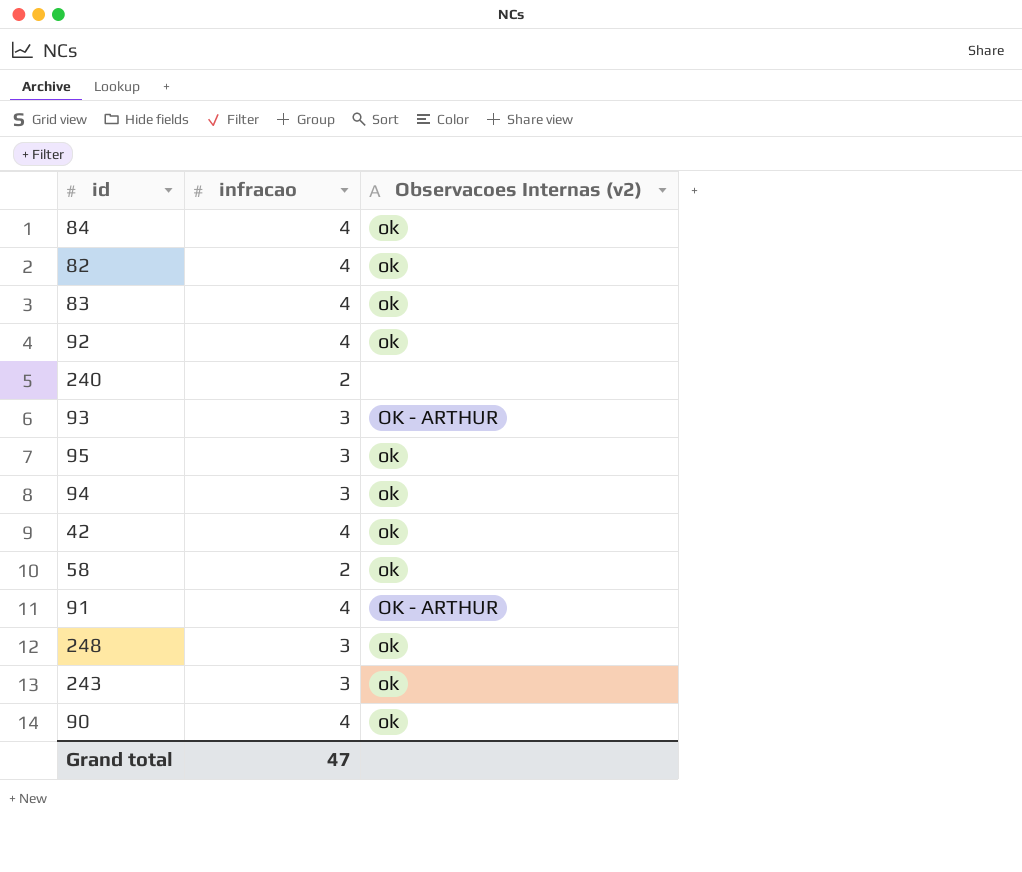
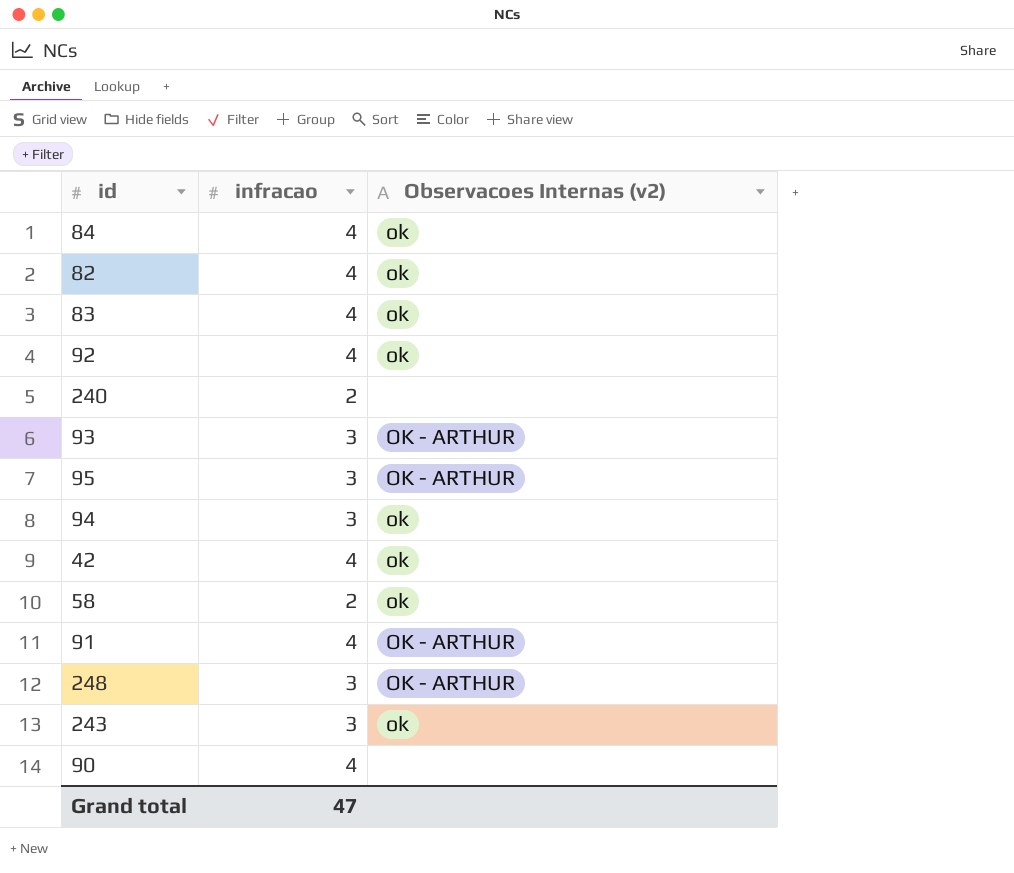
95 | Observacoes Internas (v2): ok -> OK - ARTHUR
248 | Observacoes Internas (v2): ok -> OK - ARTHUR
90 | Observacoes Internas (v2): ok -> none

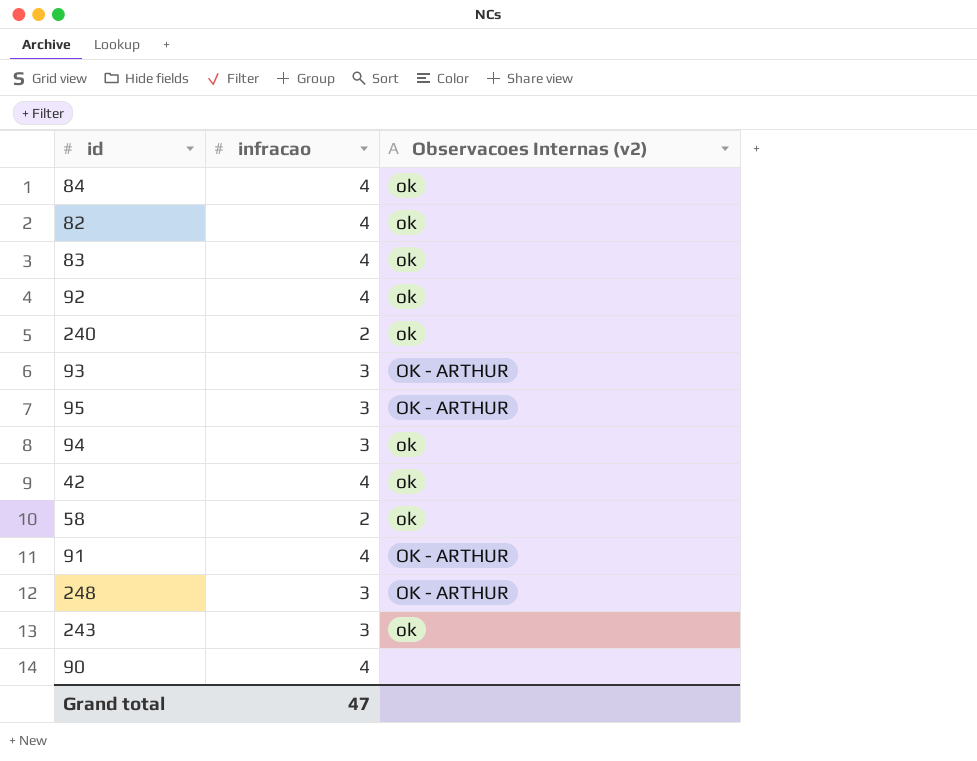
240 | Observacoes Internas (v2): none -> ok

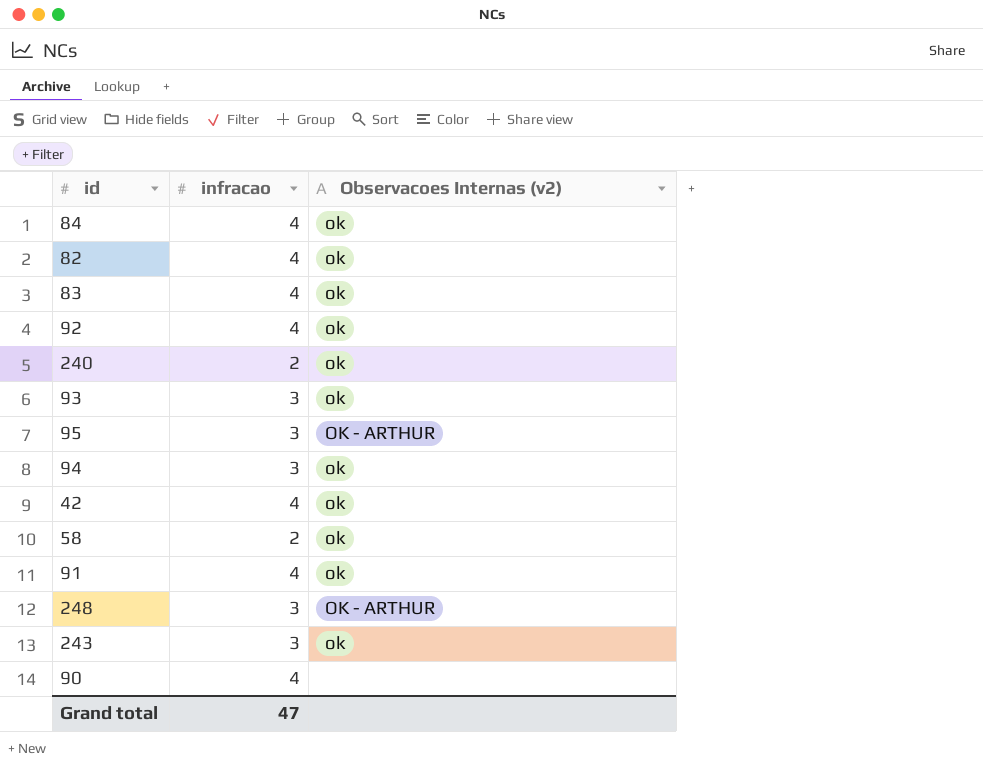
93 | Observacoes Internas (v2): OK - ARTHUR -> ok
91 | Observacoes Internas (v2): OK - ARTHUR -> ok

